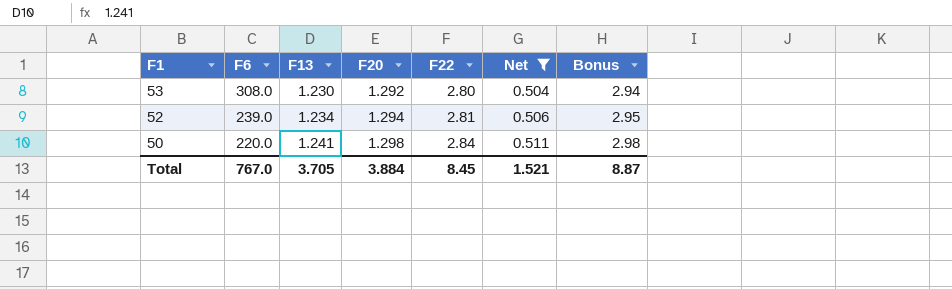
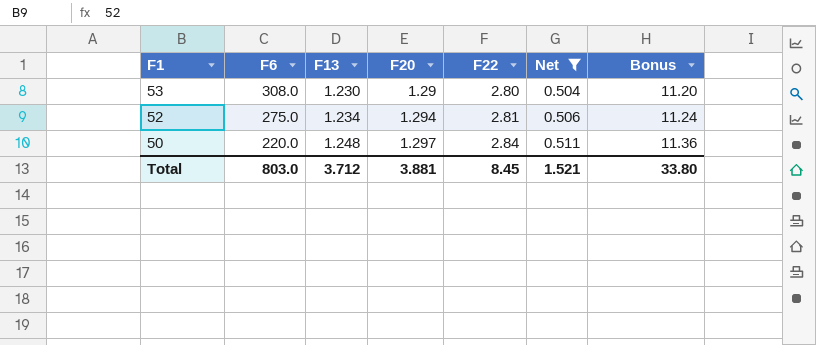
column Bonus | formula: [F22] * 1.05 -> [F22] * 4
53 | F20: 1.292 -> 1.29
52 | F6: 239.0 -> 275.0
50 | F13: 1.241 -> 1.248
50 | F20: 1.298 -> 1.297
Total | F6: 767.0 -> 803.0
Total | F13: 3.705 -> 3.712
Total | F20: 3.884 -> 3.881
Total | Bonus: 8.87 -> 33.80

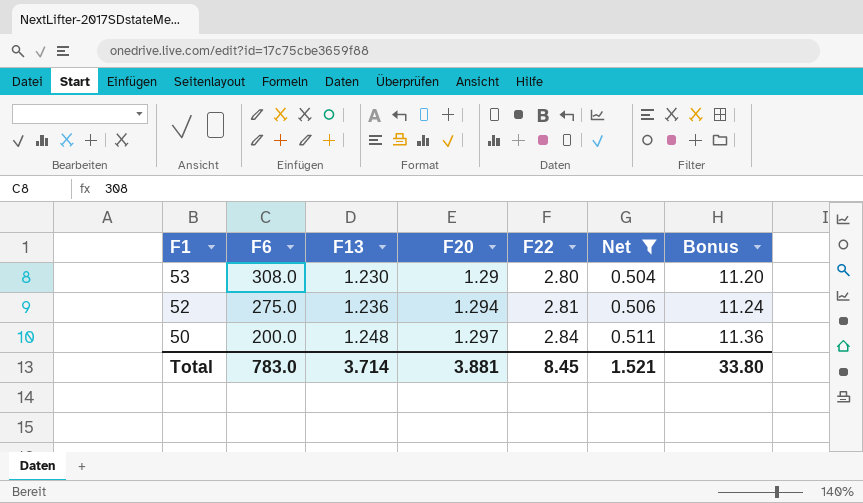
52 | F13: 1.234 -> 1.236
50 | F6: 220.0 -> 200.0
Total | F6: 803.0 -> 783.0
Total | F13: 3.712 -> 3.714

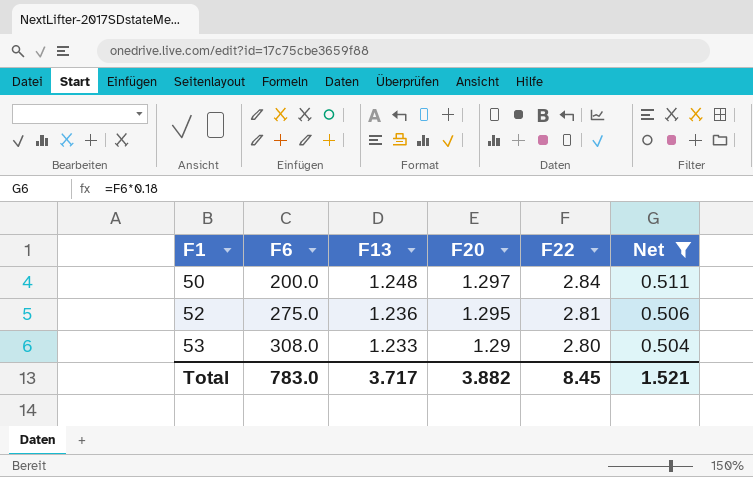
row order: F1 descending -> F1 ascending
column Bonus | formula: [F22] * 4 -> none
52 | F20: 1.294 -> 1.295
53 | F13: 1.230 -> 1.233
Total | F13: 3.714 -> 3.717
Total | F20: 3.881 -> 3.882

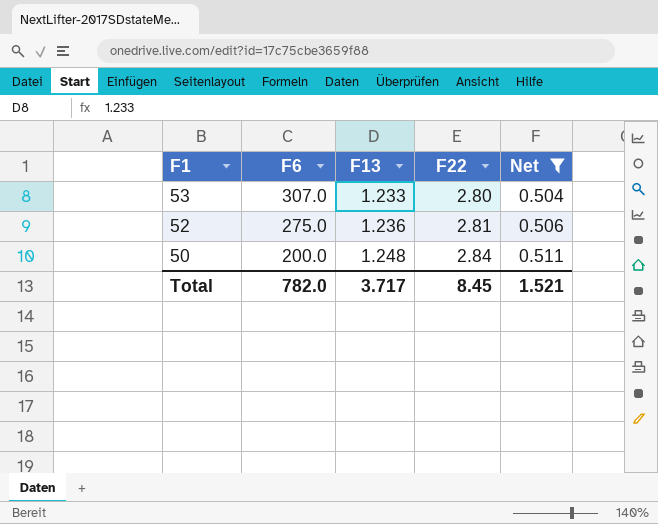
row order: F1 ascending -> F1 descending
column F20 | position: 4 -> none
53 | F6: 308.0 -> 307.0
Total | F6: 783.0 -> 782.0

